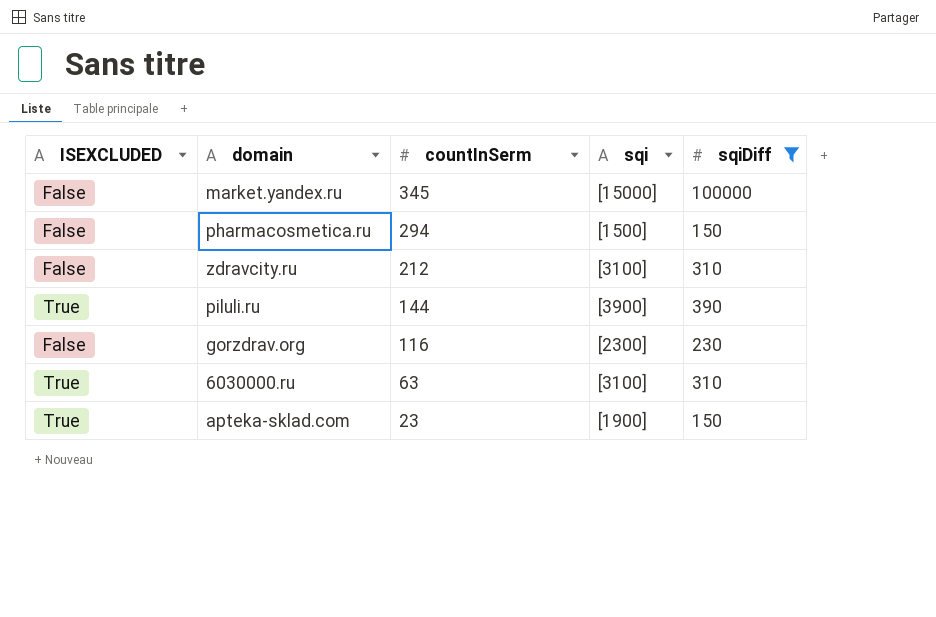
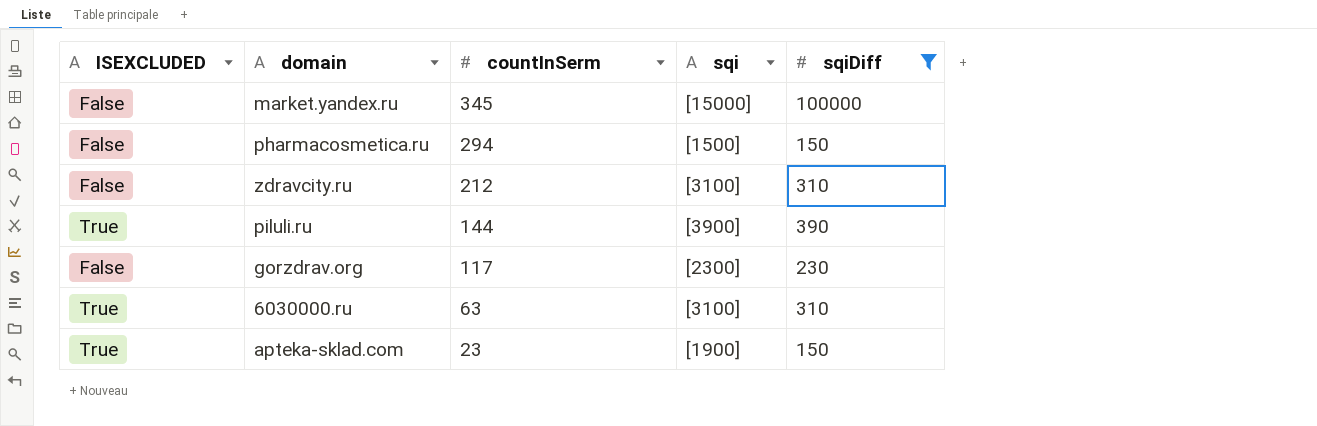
gorzdrav.org | countInSerm: 116 -> 117

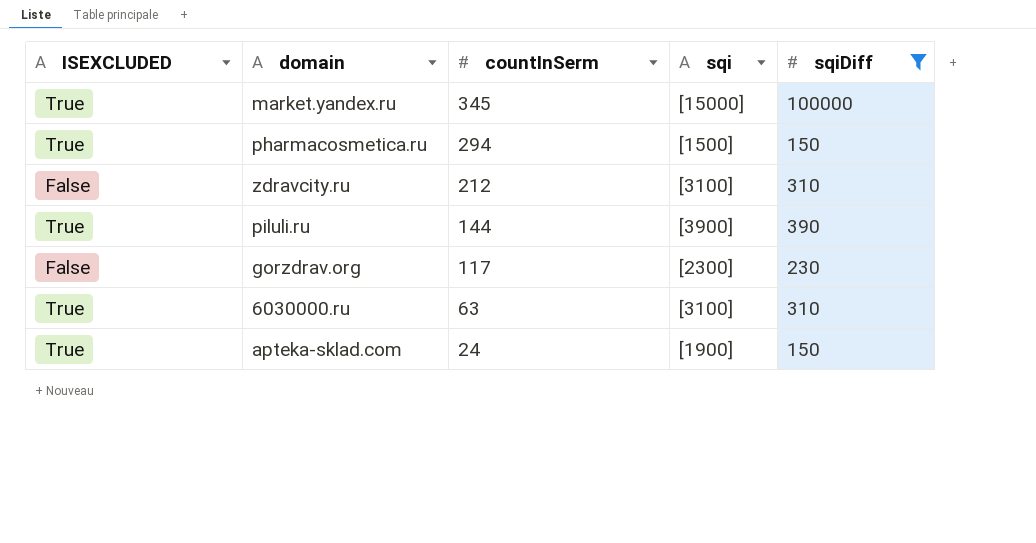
market.yandex.ru | ISEXCLUDED: False -> True
pharmacosmetica.ru | ISEXCLUDED: False -> True
apteka-sklad.com | countInSerm: 23 -> 24

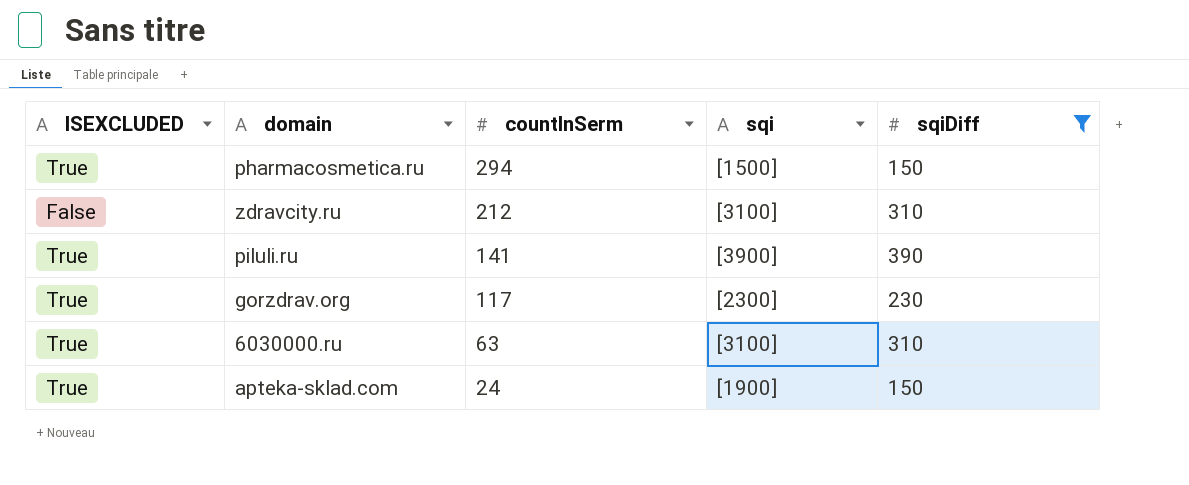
row market.yandex.ru: True | 345 | [15000] | 100000 -> none
piluli.ru | countInSerm: 144 -> 141
gorzdrav.org | ISEXCLUDED: False -> True

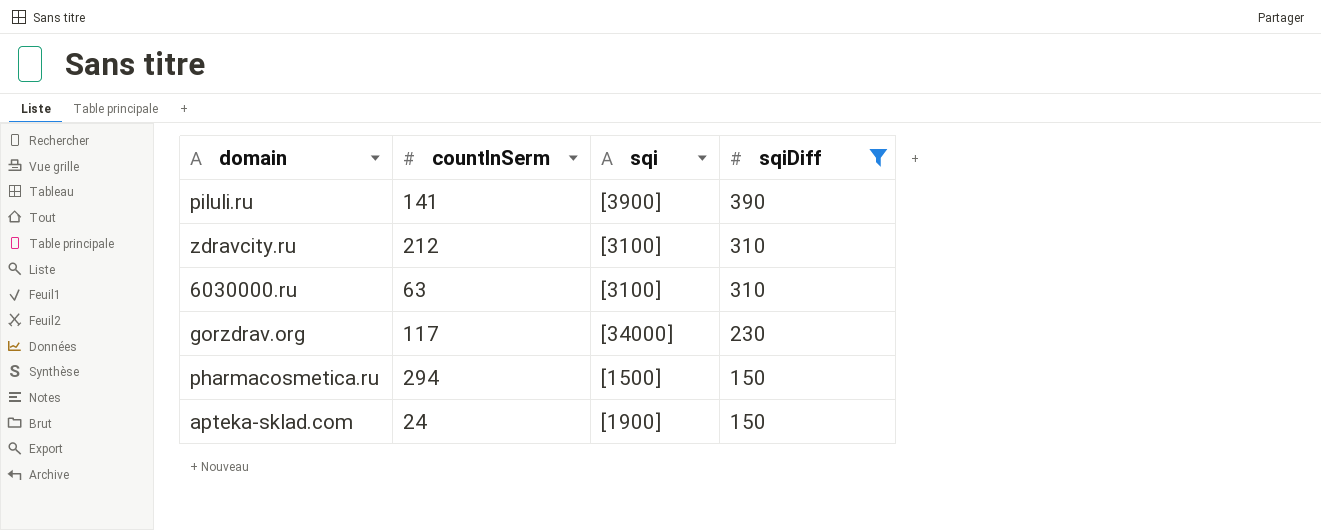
row order: countInSerm descending -> sqiDiff descending
column ISEXCLUDED | position: 1 -> none
gorzdrav.org | sqi: [2300] -> [34000]

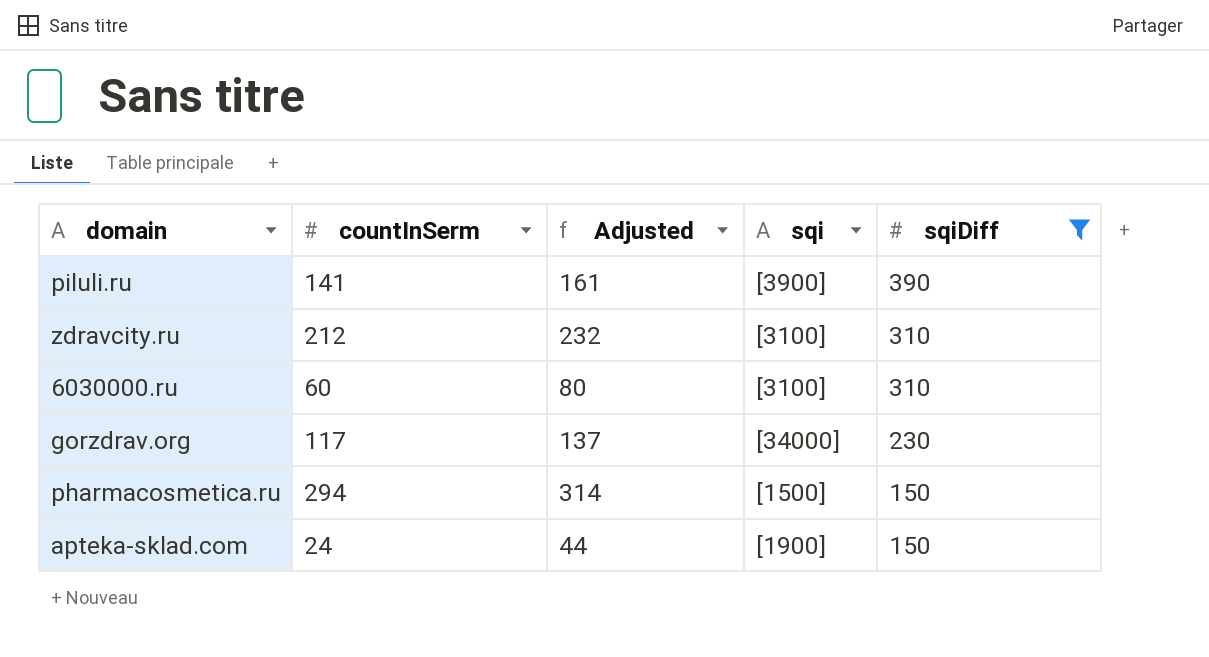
column Adjusted | formula: none -> [countInSerm] + 20
6030000.ru | countInSerm: 63 -> 60

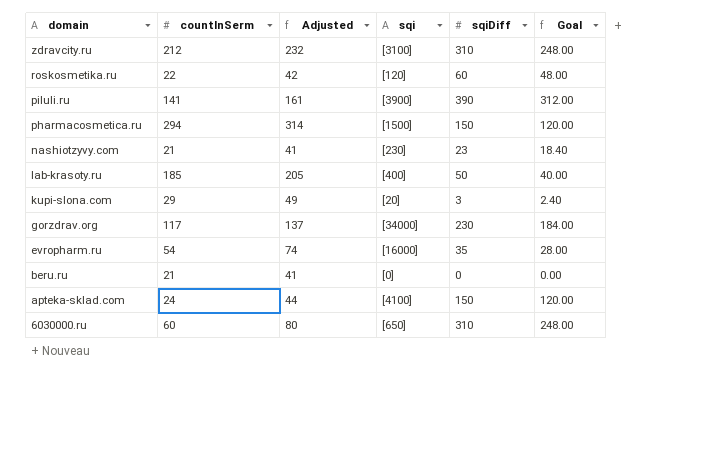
filter: sqiDiff >= 150 -> none
row order: sqiDiff descending -> domain descending
column Goal | formula: none -> [sqiDiff] * 0.8
apteka-sklad.com | sqi: [1900] -> [4100]
6030000.ru | sqi: [3100] -> [650]

